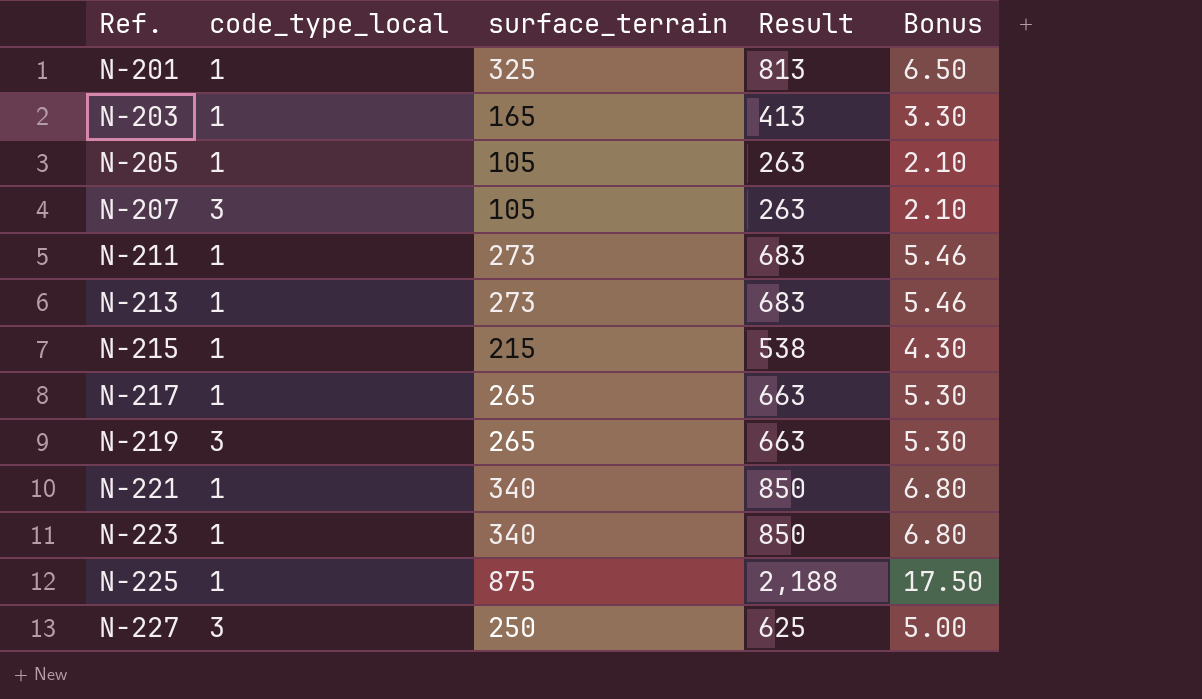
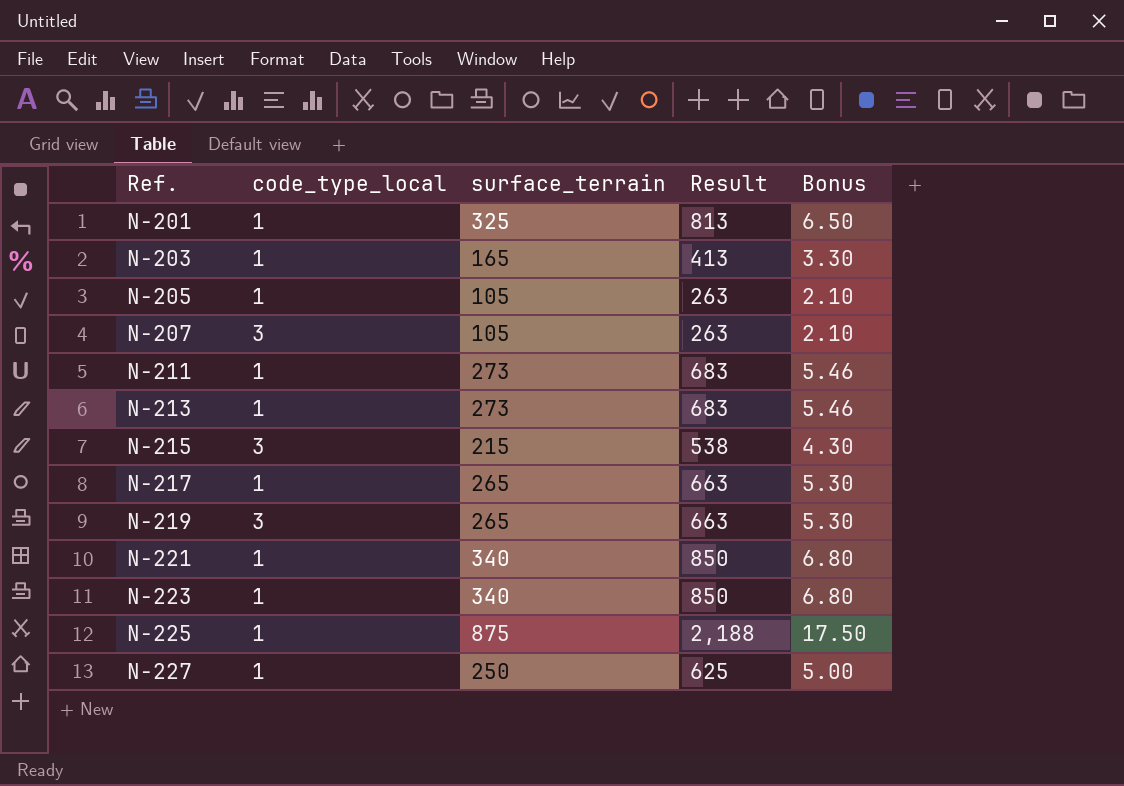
N-215 | code_type_local: 1 -> 3
N-227 | code_type_local: 3 -> 1

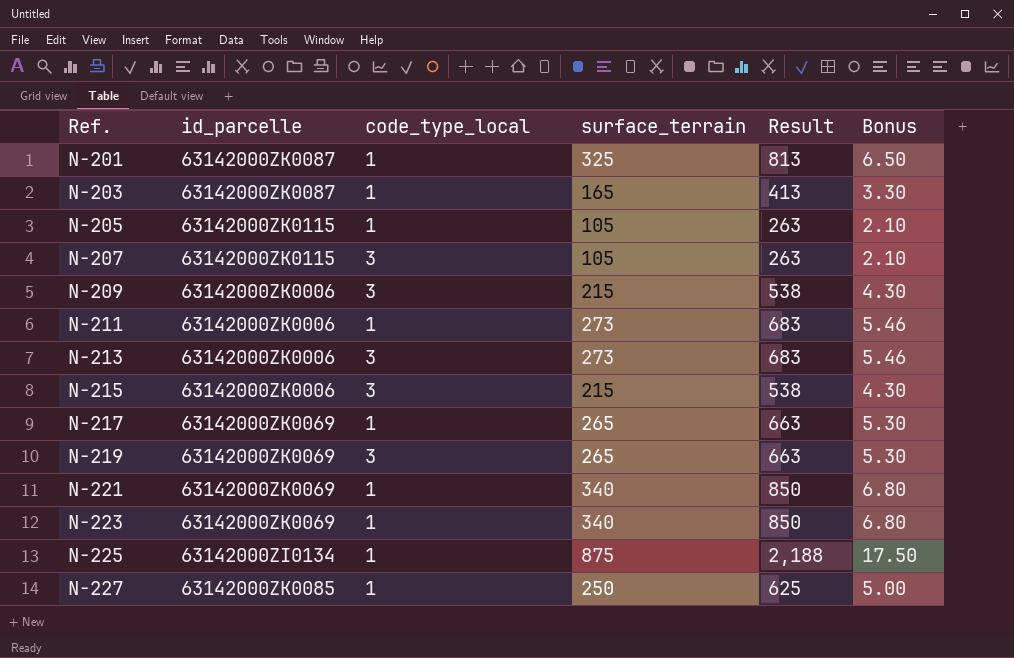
column id_parcelle | position: none -> 2
row N-209: none -> 63142000ZK0006 | 3 | 215 | 538 | 4.30
N-213 | code_type_local: 1 -> 3

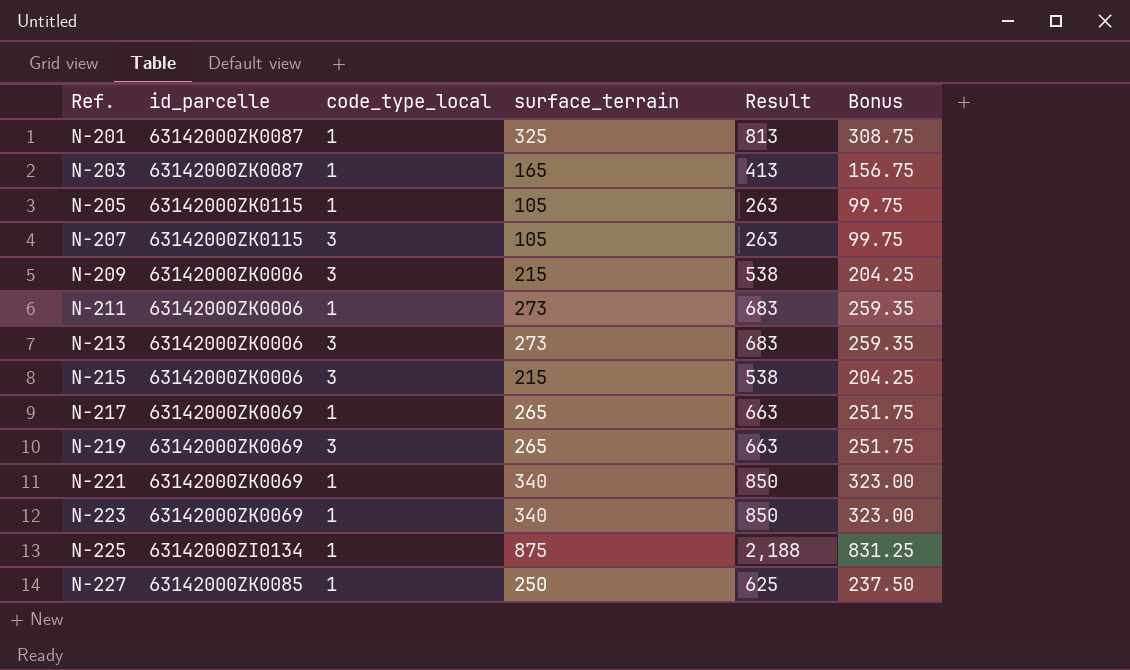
column Bonus | formula: [surface_terrain] * 0.02 -> [surface_terrain] * 0.95

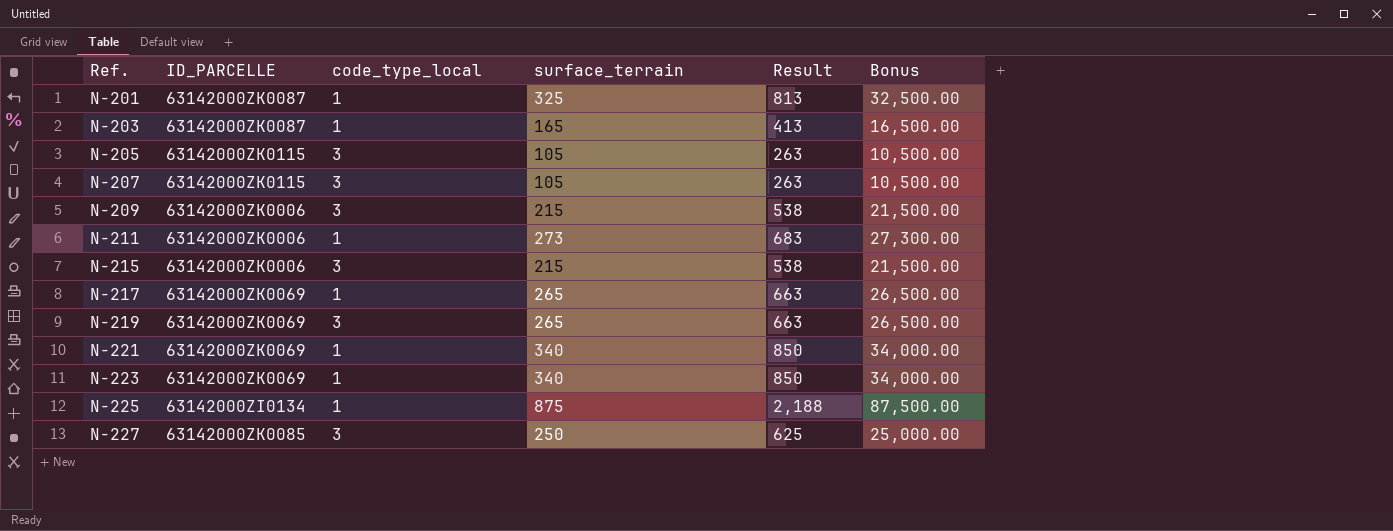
column name: id_parcelle -> ID_PARCELLE
column Bonus | formula: [surface_terrain] * 0.95 -> [surface_terrain] * 100
row N-213: 63142000ZK0006 | 3 | 273 | 683 | 259.35 -> none
N-205 | code_type_local: 1 -> 3
N-227 | code_type_local: 1 -> 3

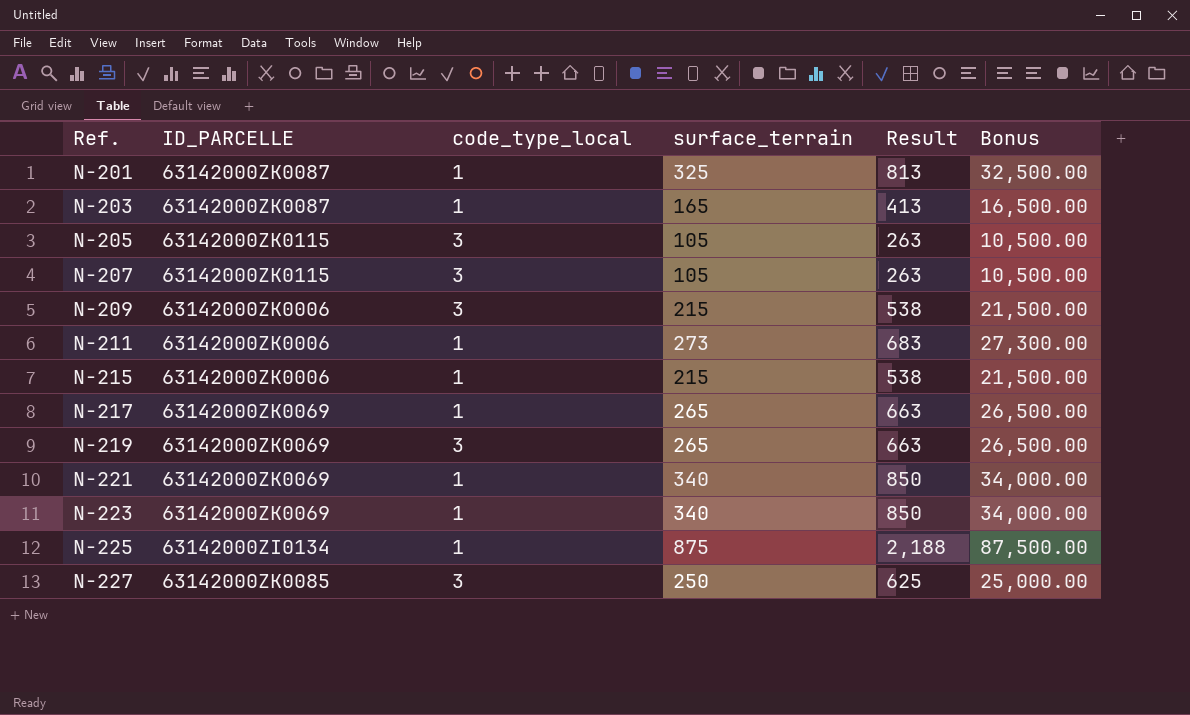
N-215 | code_type_local: 3 -> 1

